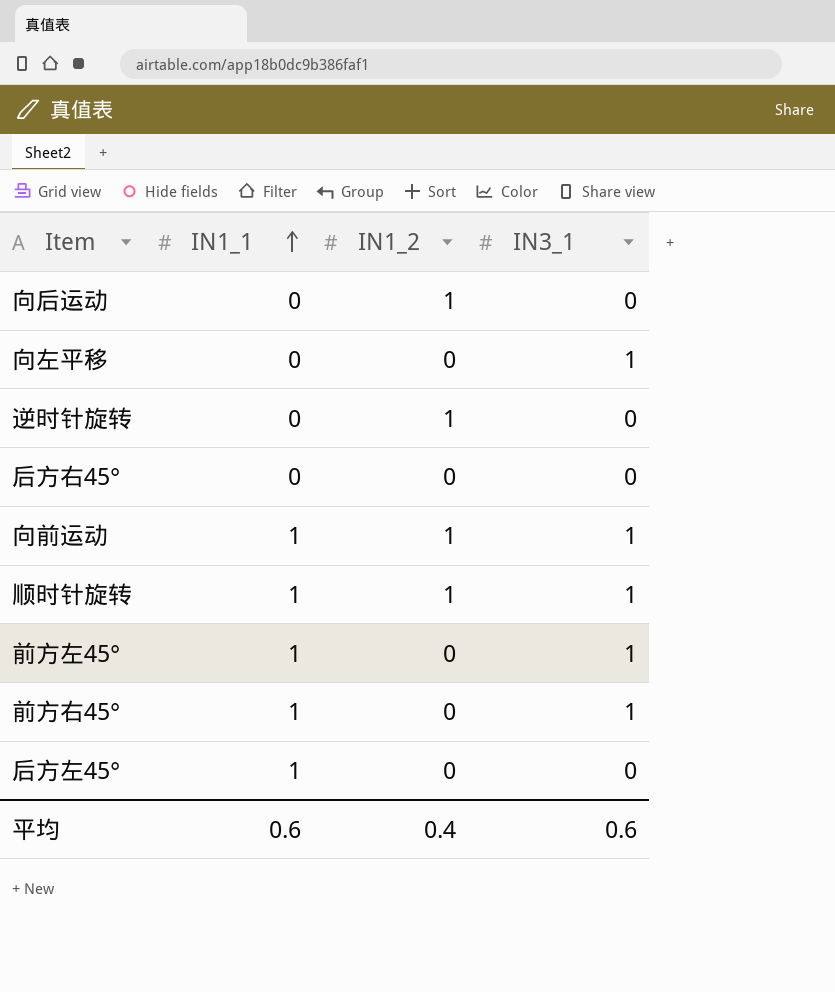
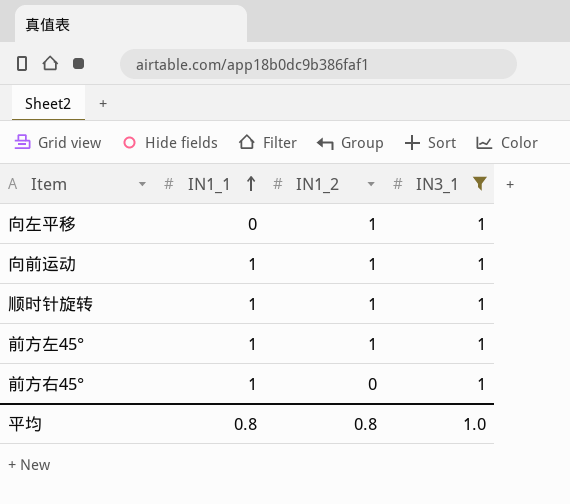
filter: none -> IN3_1 = 1
向左平移 | IN1_2: 0 -> 1
前方左45° | IN1_2: 0 -> 1
平均 | IN1_1: 0.6 -> 0.8
平均 | IN1_2: 0.4 -> 0.8
平均 | IN3_1: 0.6 -> 1.0

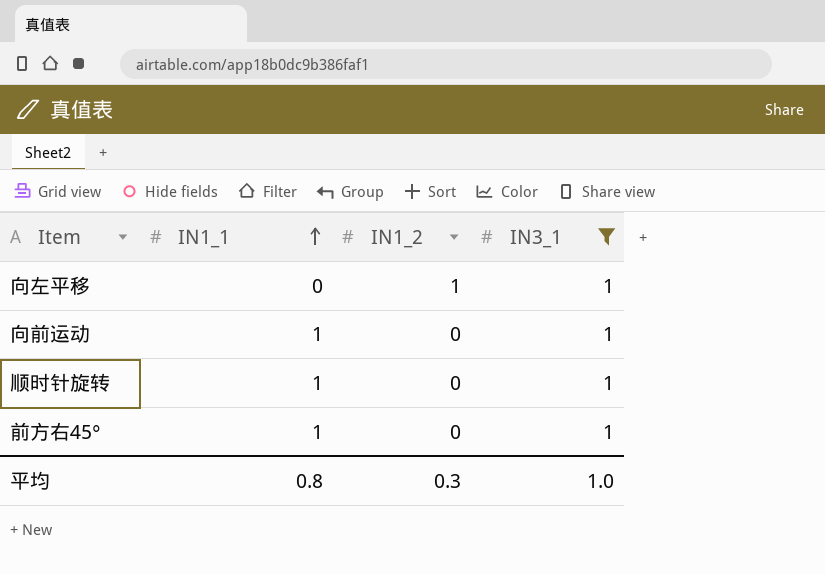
row 前方左45°: 1 | 1 | 1 -> none
向前运动 | IN1_2: 1 -> 0
顺时针旋转 | IN1_2: 1 -> 0
平均 | IN1_2: 0.8 -> 0.3

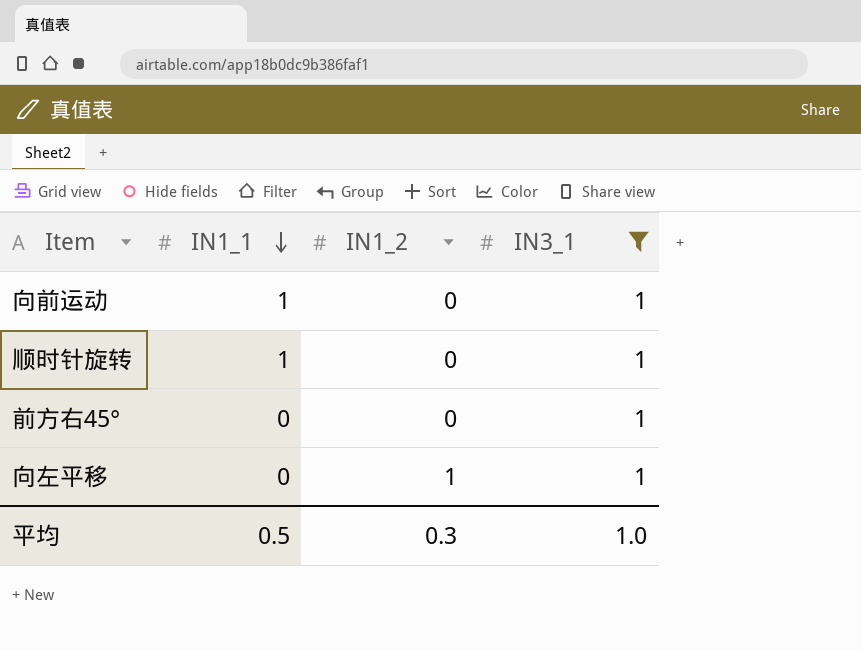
row order: IN1_1 ascending -> IN1_1 descending
前方右45° | IN1_1: 1 -> 0
平均 | IN1_1: 0.8 -> 0.5

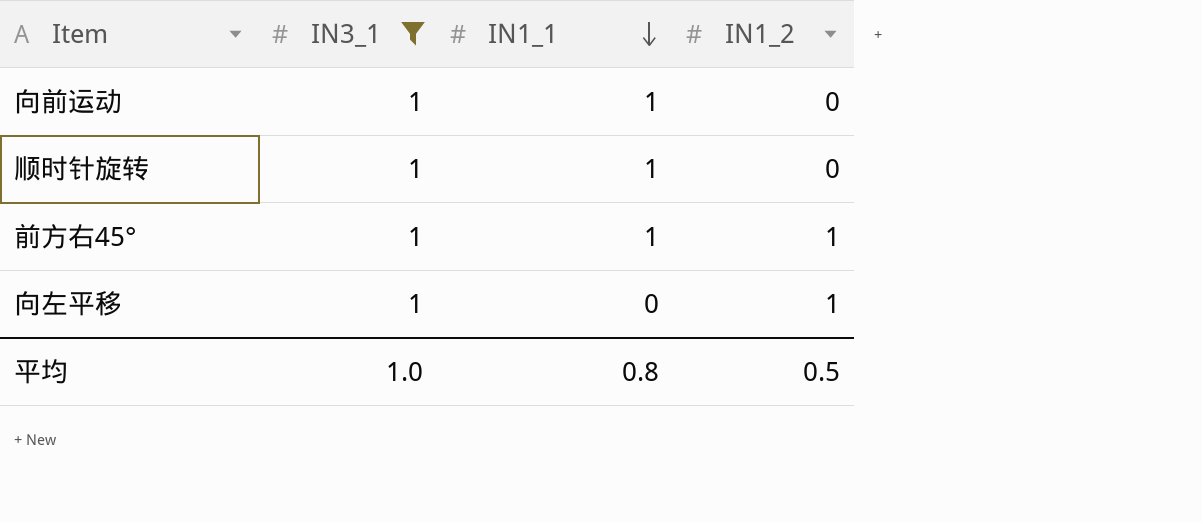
column IN3_1 | position: 4 -> 2
前方右45° | IN1_1: 0 -> 1
前方右45° | IN1_2: 0 -> 1
平均 | IN1_1: 0.5 -> 0.8
平均 | IN1_2: 0.3 -> 0.5

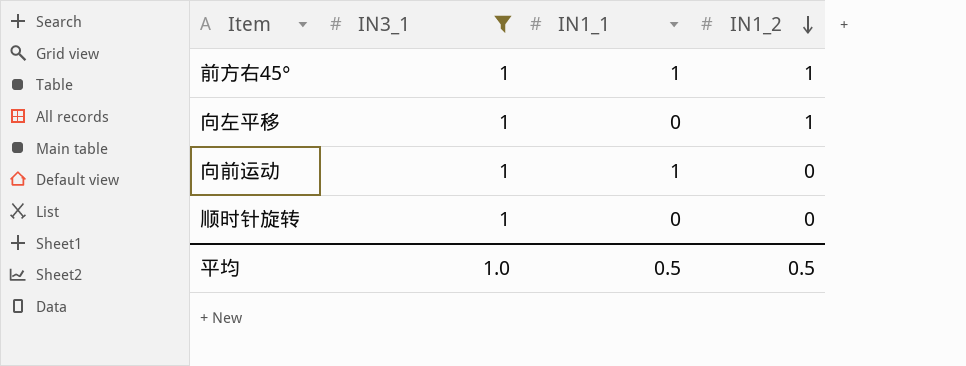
row order: IN1_1 descending -> IN1_2 descending
顺时针旋转 | IN1_1: 1 -> 0
平均 | IN1_1: 0.8 -> 0.5

